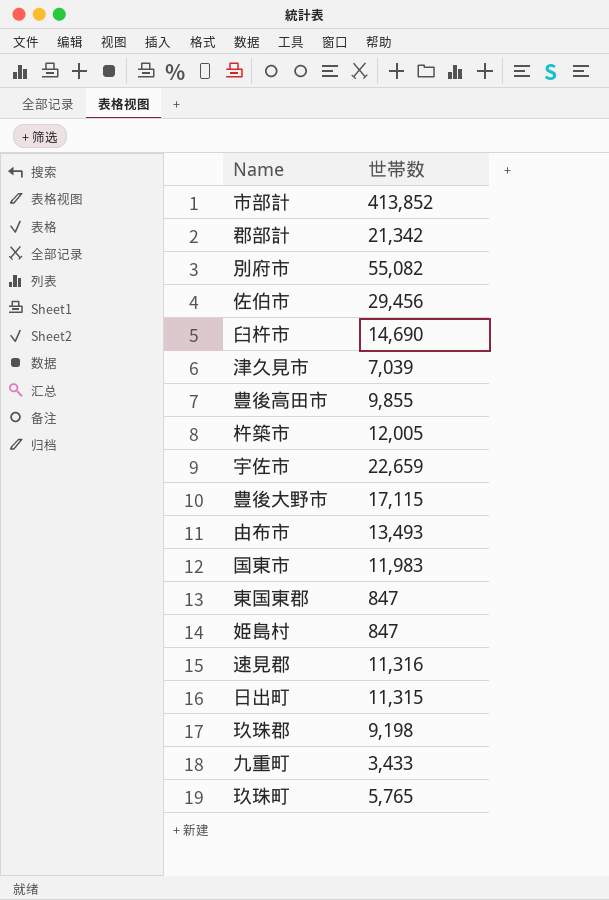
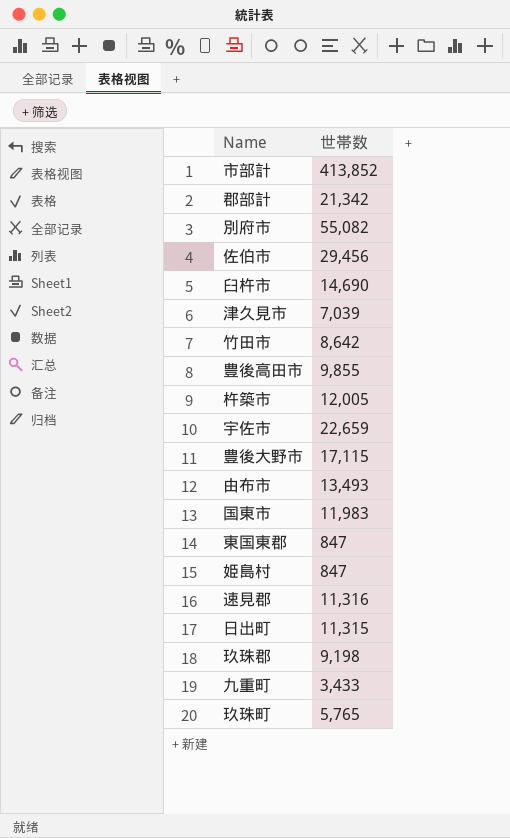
row 竹田市: none -> 8,642

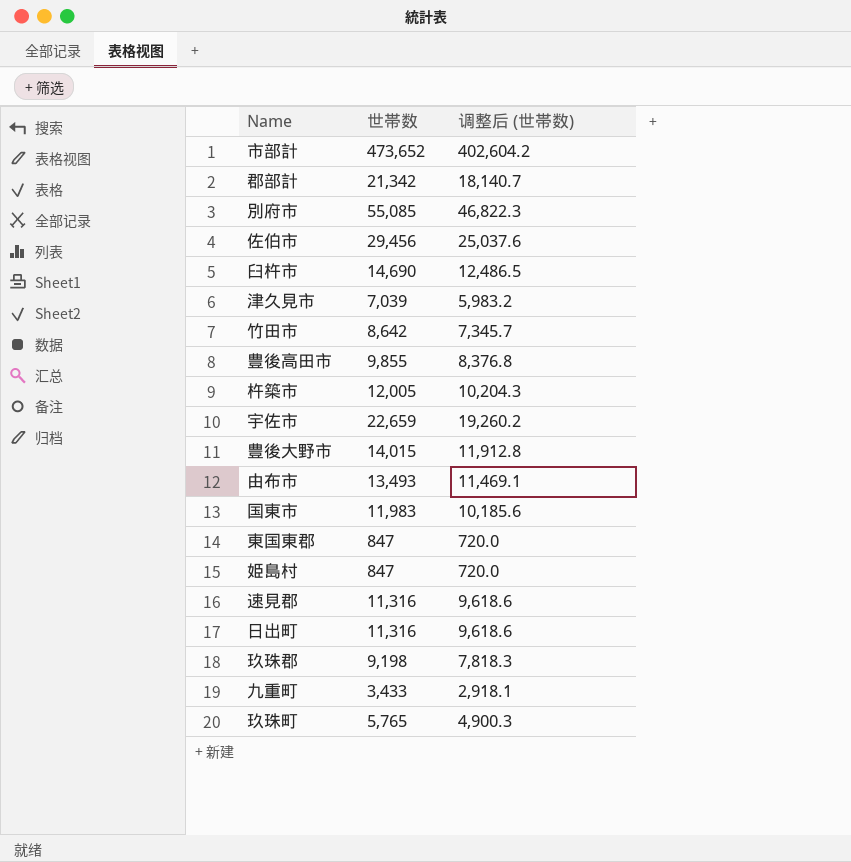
column 调整后 (世帯数) | formula: none -> [世帯数] * 0.85
市部計 | 世帯数: 413,852 -> 473,652
別府市 | 世帯数: 55,082 -> 55,085
豊後大野市 | 世帯数: 17,115 -> 14,015
日出町 | 世帯数: 11,315 -> 11,316

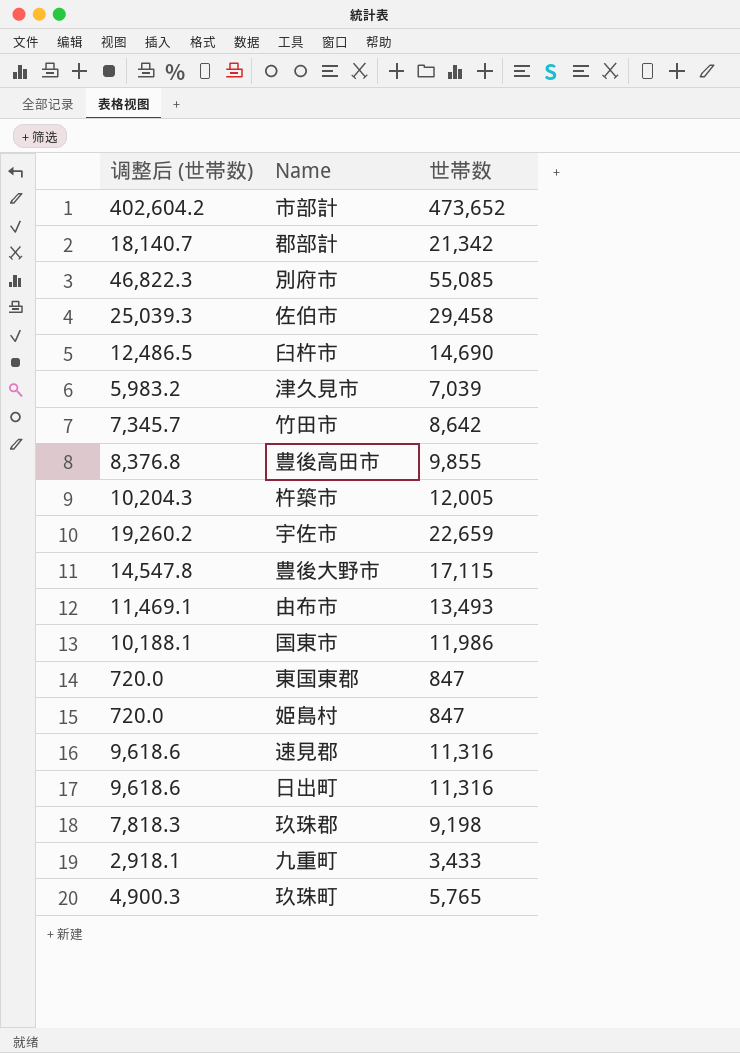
column 调整后 (世帯数) | position: 3 -> 1
佐伯市 | 调整后 (世帯数): 25,037.6 -> 25,039.3
佐伯市 | 世帯数: 29,456 -> 29,458
豊後大野市 | 调整后 (世帯数): 11,912.8 -> 14,547.8
豊後大野市 | 世帯数: 14,015 -> 17,115
国東市 | 调整后 (世帯数): 10,185.6 -> 10,188.1
国東市 | 世帯数: 11,983 -> 11,986

